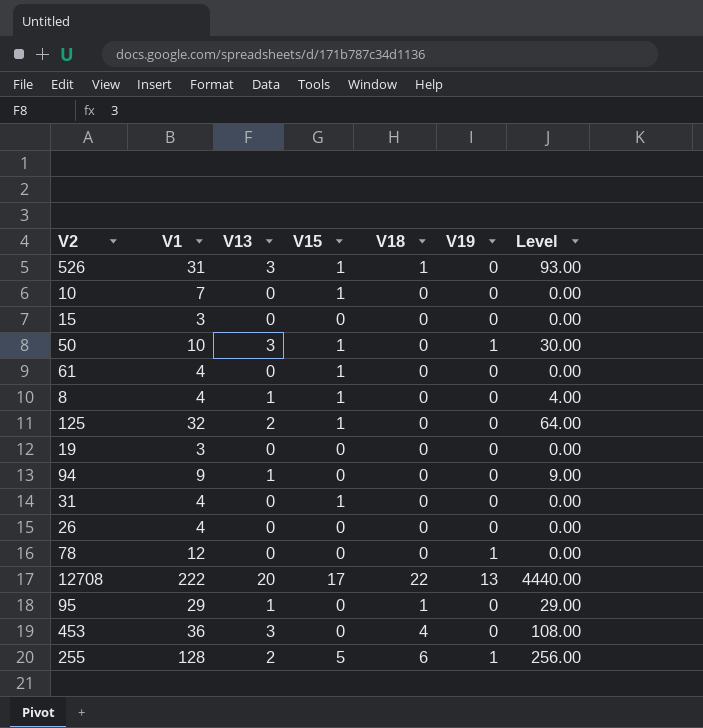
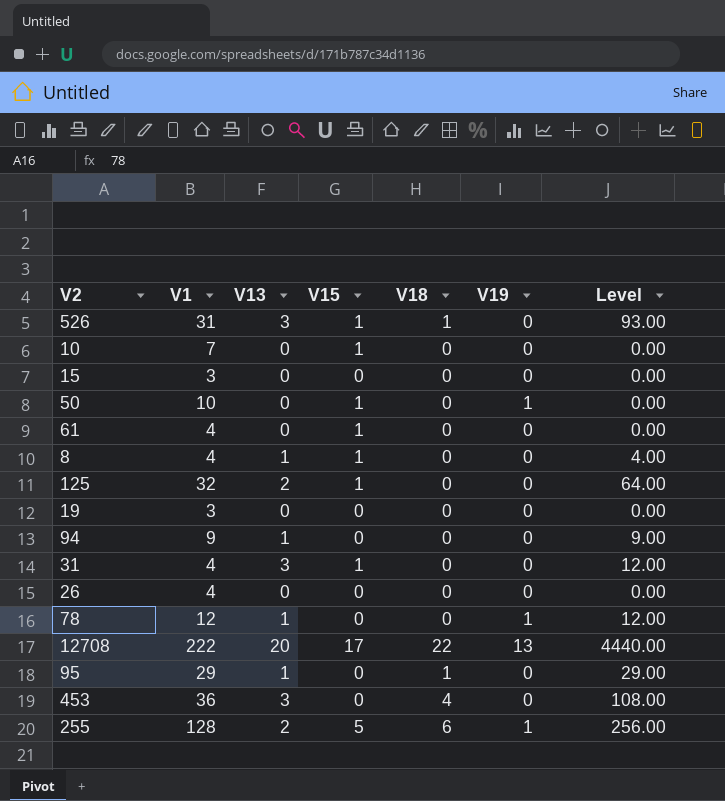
50 | V13: 3 -> 0
50 | Level: 30.00 -> 0.00
31 | V13: 0 -> 3
31 | Level: 0.00 -> 12.00
78 | V13: 0 -> 1
78 | Level: 0.00 -> 12.00

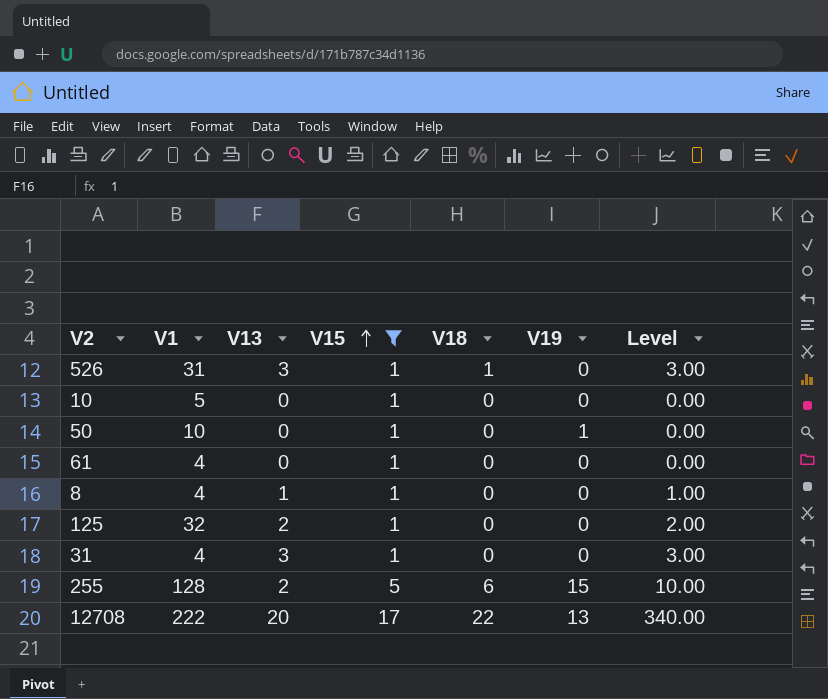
filter: none -> V15 != 0
row order: none -> V15 ascending
column Level | formula: [V1] * [V13] -> [V13] * [V15]
10 | V1: 7 -> 5
255 | V19: 1 -> 15

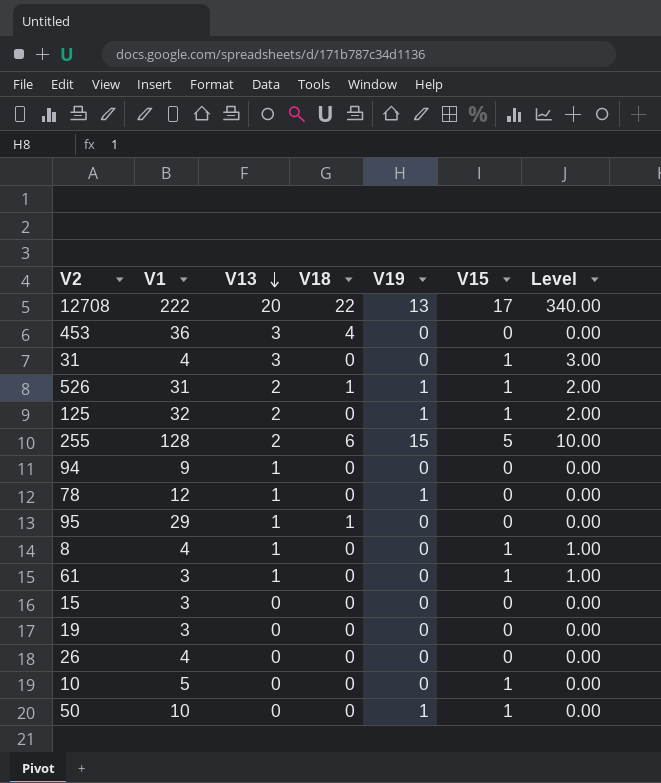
filter: V15 != 0 -> none
row order: V15 ascending -> V13 descending
column V15 | position: 4 -> 6
526 | V13: 3 -> 2
526 | V19: 0 -> 1
526 | Level: 3.00 -> 2.00
125 | V19: 0 -> 1
61 | V1: 4 -> 3
61 | V13: 0 -> 1
61 | Level: 0.00 -> 1.00

